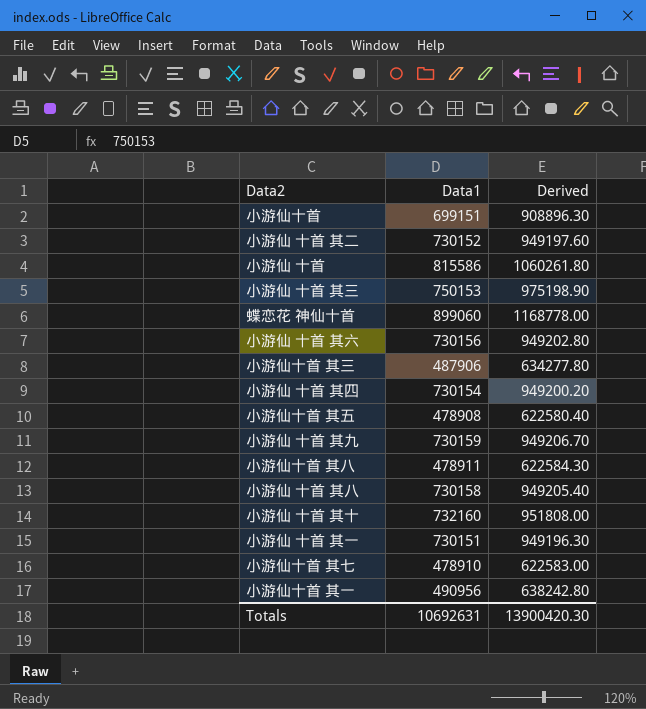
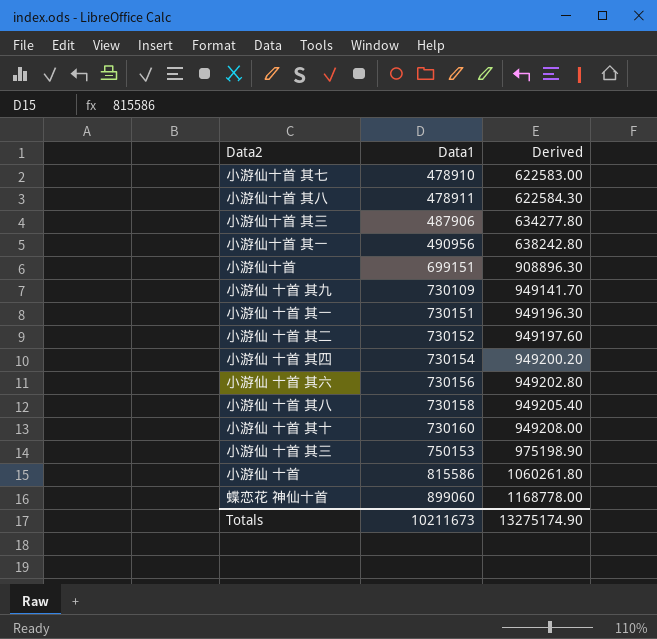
row order: none -> Data1 ascending
row 小游仙十首 其五: 478908 | 622580.40 -> none
小游仙 十首 其九 | Data1: 730159 -> 730109
小游仙 十首 其九 | Derived: 949206.70 -> 949141.70
小游仙 十首 其十 | Data1: 732160 -> 730160
小游仙 十首 其十 | Derived: 951808.00 -> 949208.00
Totals | Data1: 10692631 -> 10211673
Totals | Derived: 13900420.30 -> 13275174.90

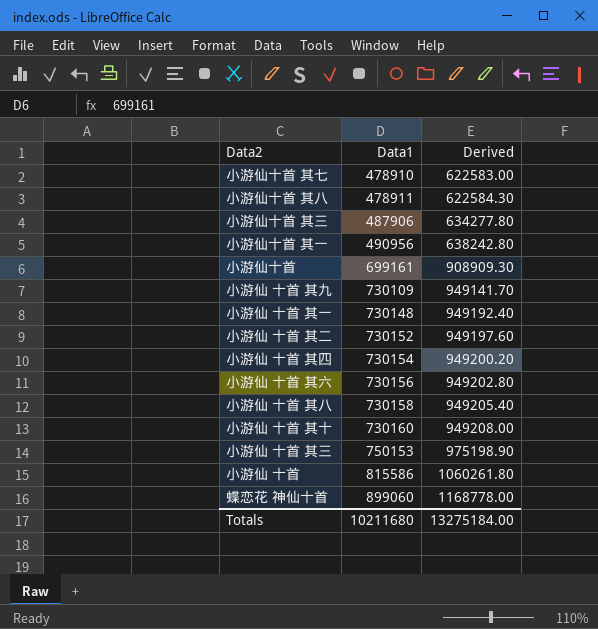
小游仙十首 | Data1: 699151 -> 699161
小游仙十首 | Derived: 908896.30 -> 908909.30
小游仙 十首 其一 | Data1: 730151 -> 730148
小游仙 十首 其一 | Derived: 949196.30 -> 949192.40
Totals | Data1: 10211673 -> 10211680
Totals | Derived: 13275174.90 -> 13275184.00

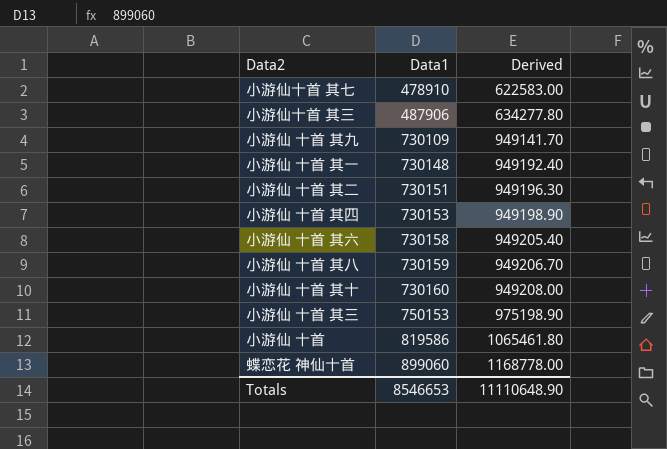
row 小游仙十首 其八: 478911 | 622584.30 -> none
row 小游仙十首 其一: 490956 | 638242.80 -> none
row 小游仙十首: 699161 | 908909.30 -> none
小游仙 十首 其二 | Data1: 730152 -> 730151
小游仙 十首 其二 | Derived: 949197.60 -> 949196.30
小游仙 十首 其四 | Data1: 730154 -> 730153
小游仙 十首 其四 | Derived: 949200.20 -> 949198.90
小游仙 十首 其六 | Data1: 730156 -> 730158
小游仙 十首 其六 | Derived: 949202.80 -> 949205.40
小游仙 十首 其八 | Data1: 730158 -> 730159
小游仙 十首 其八 | Derived: 949205.40 -> 949206.70
小游仙 十首 | Data1: 815586 -> 819586
小游仙 十首 | Derived: 1060261.80 -> 1065461.80
Totals | Data1: 10211680 -> 8546653
Totals | Derived: 13275184.00 -> 11110648.90

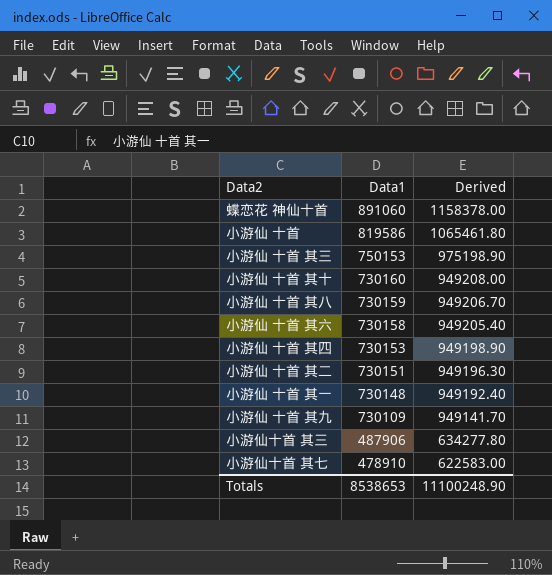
row order: Data1 ascending -> Data1 descending
蝶恋花 神仙十首 | Data1: 899060 -> 891060
蝶恋花 神仙十首 | Derived: 1168778.00 -> 1158378.00
Totals | Data1: 8546653 -> 8538653
Totals | Derived: 11110648.90 -> 11100248.90

